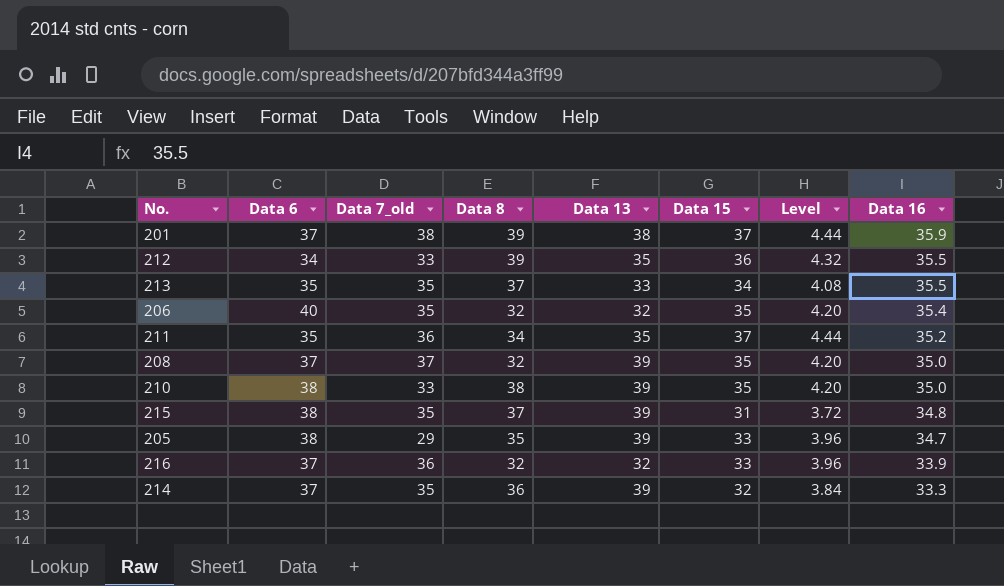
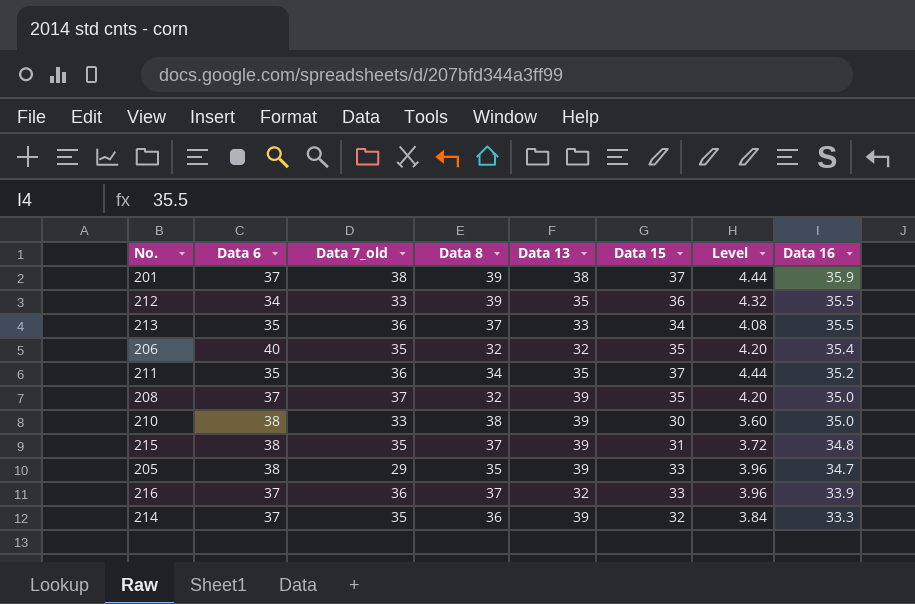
213 | Data 7_old: 35 -> 36
210 | Data 15: 35 -> 30
210 | Level: 4.20 -> 3.60
216 | Data 8: 32 -> 37

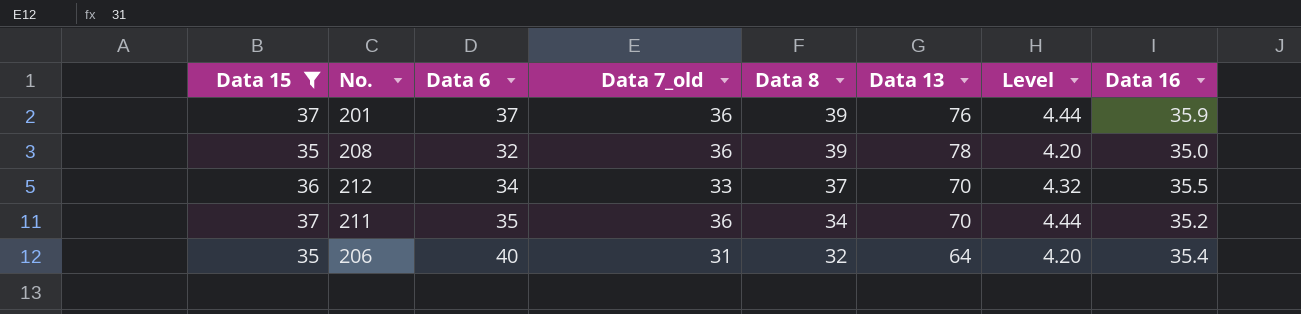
filter: none -> Data 15 >= 35
row order: Data 16 descending -> Data 8 descending
column Data 15 | position: 6 -> 1
201 | Data 7_old: 38 -> 36
201 | Data 13: 38 -> 76
208 | Data 6: 37 -> 32
208 | Data 7_old: 37 -> 36
208 | Data 8: 32 -> 39
208 | Data 13: 39 -> 78
212 | Data 8: 39 -> 37
212 | Data 13: 35 -> 70
211 | Data 13: 35 -> 70
206 | Data 7_old: 35 -> 31
206 | Data 13: 32 -> 64

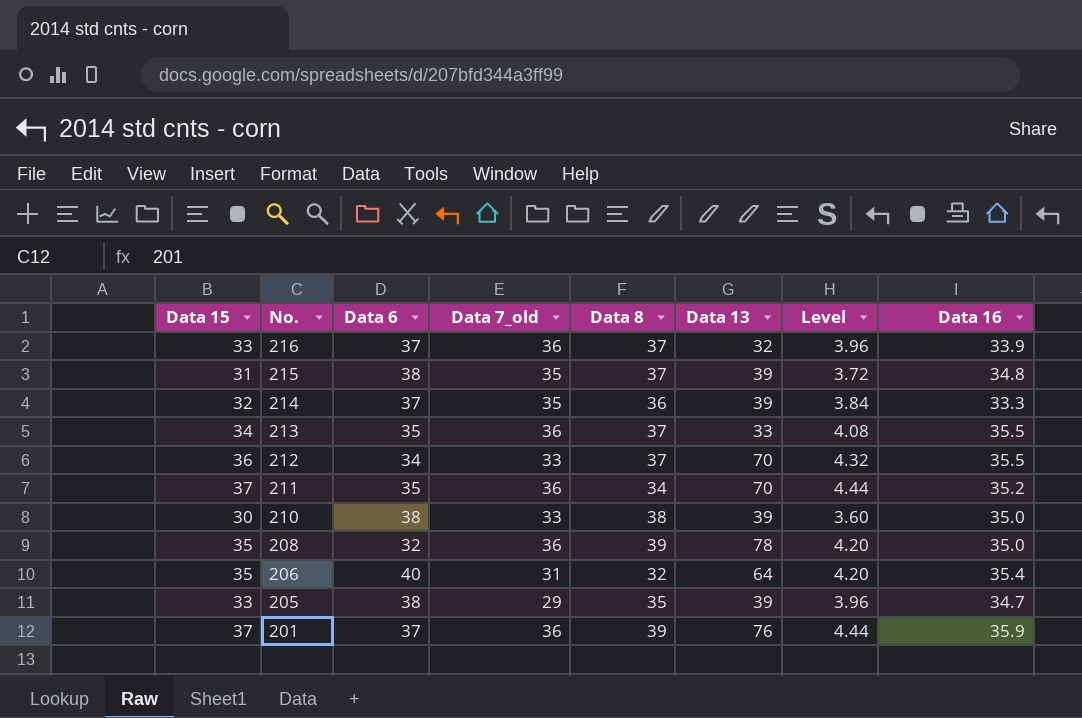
filter: Data 15 >= 35 -> none
row order: Data 8 descending -> No. descending

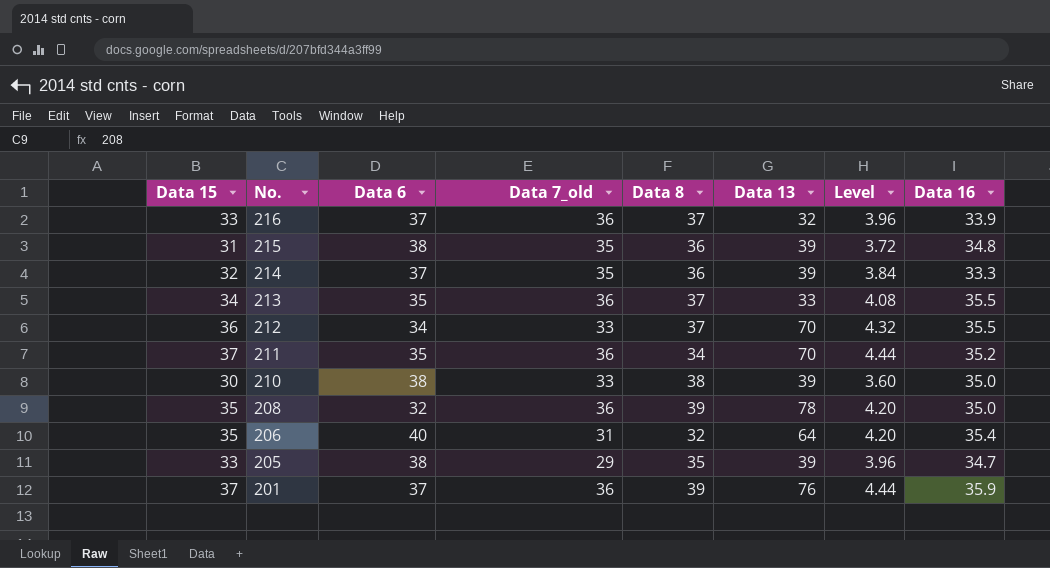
215 | Data 8: 37 -> 36

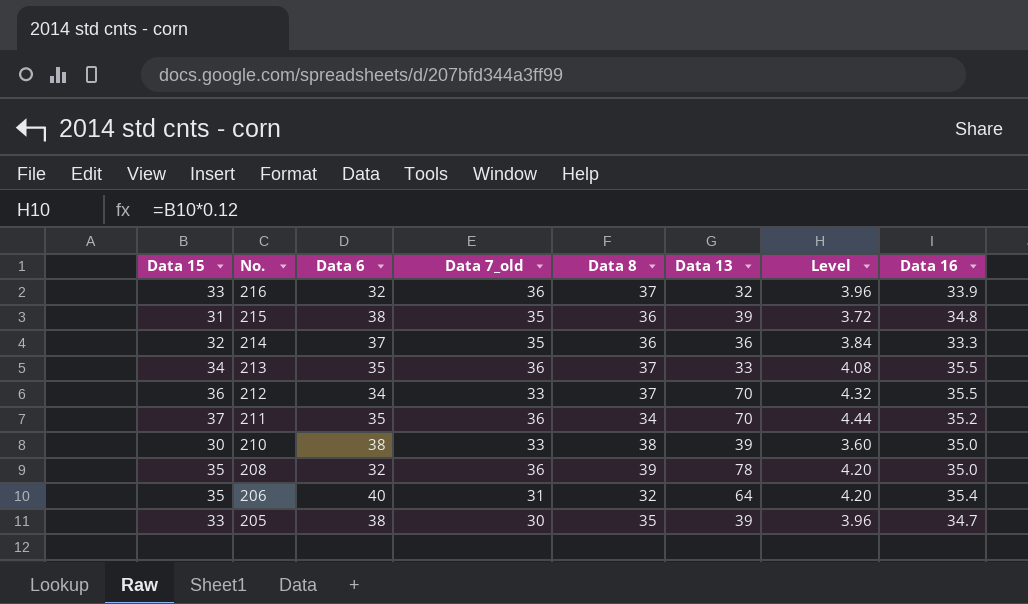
row 201: 37 | 37 | 36 | 39 | 76 | 4.44 | 35.9 -> none
216 | Data 6: 37 -> 32
214 | Data 13: 39 -> 36
205 | Data 7_old: 29 -> 30

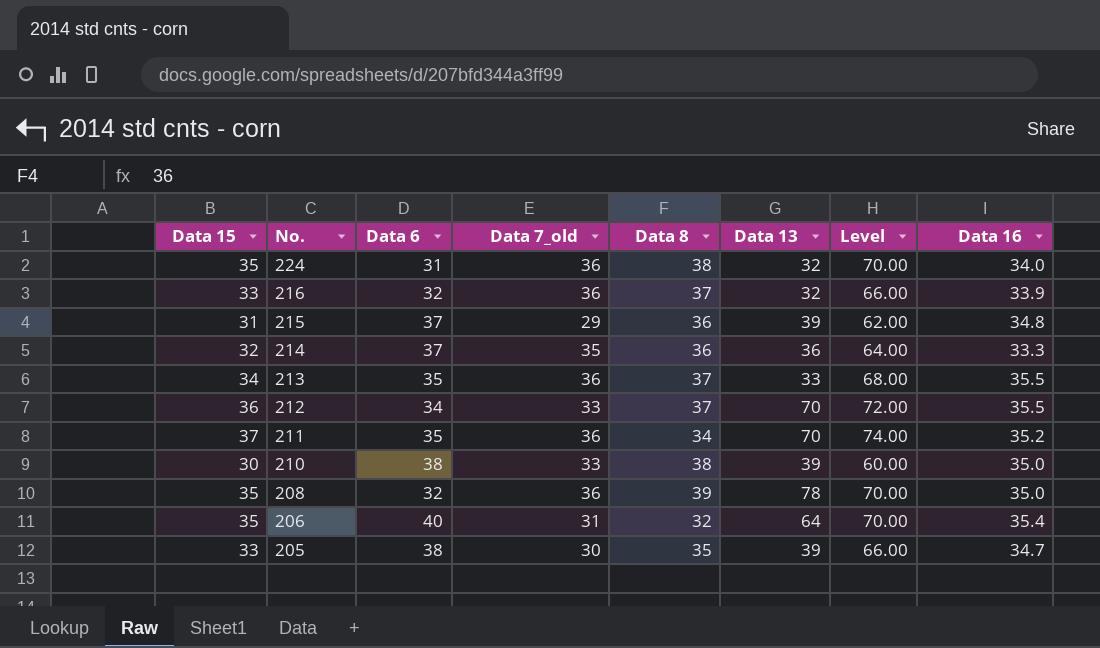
column Level | formula: [Data 15] * 0.12 -> [Data 15] * 2
row 224: none -> 35 | 31 | 36 | 38 | 32 | 70.00 | 34.0
215 | Data 6: 38 -> 37
215 | Data 7_old: 35 -> 29

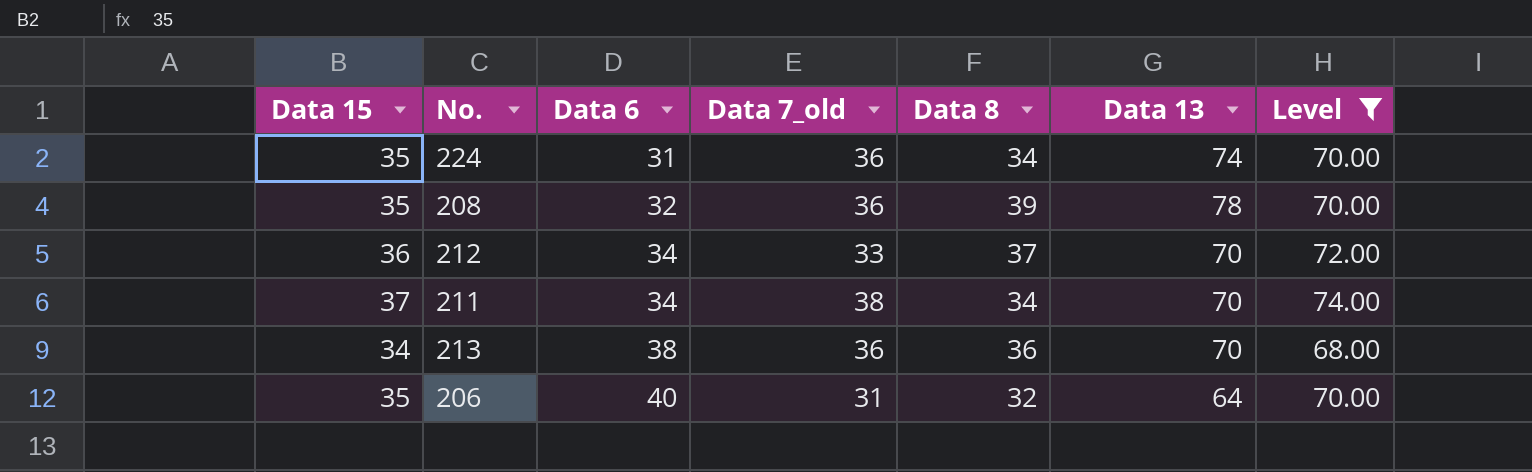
filter: none -> Level >= 68.00
row order: No. descending -> Data 6 ascending
column Data 16 | position: 8 -> none
224 | Data 8: 38 -> 34
224 | Data 13: 32 -> 74
211 | Data 6: 35 -> 34
211 | Data 7_old: 36 -> 38
213 | Data 6: 35 -> 38
213 | Data 8: 37 -> 36
213 | Data 13: 33 -> 70

